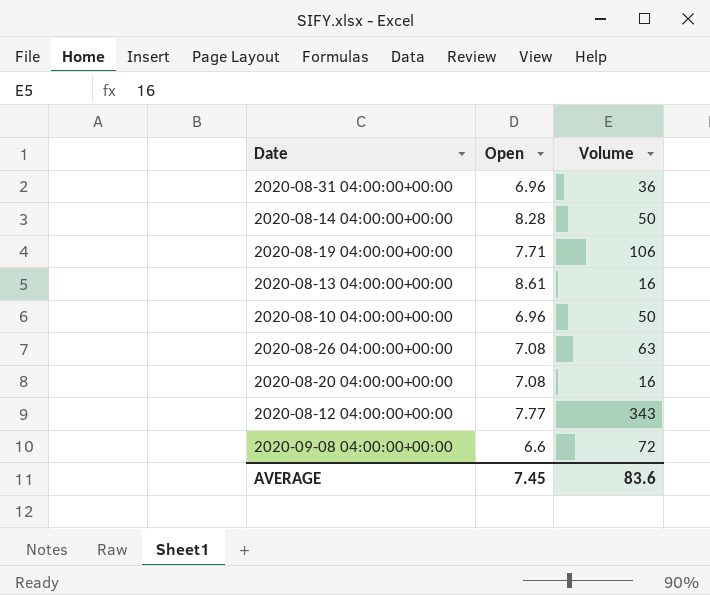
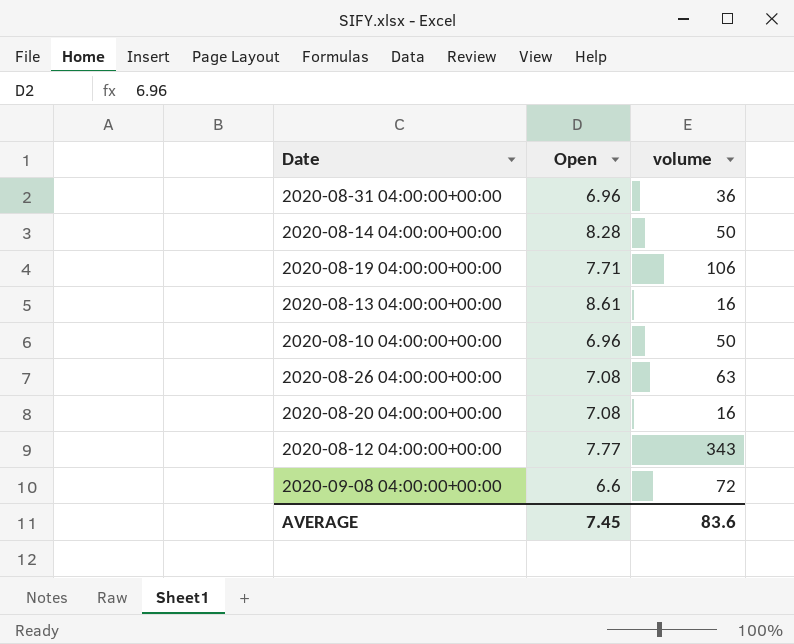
column name: Volume -> volume

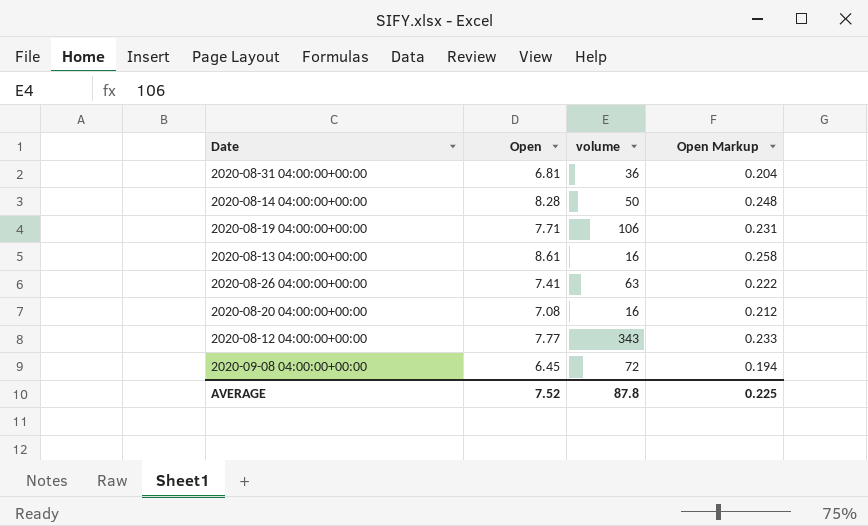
column Open Markup | formula: none -> [Open] * 0.03
row 2020-08-10 04:00:00+00:00: 6.96 | 50 -> none
2020-08-31 04:00:00+00:00 | Open: 6.96 -> 6.81
2020-08-26 04:00:00+00:00 | Open: 7.08 -> 7.41
2020-09-08 04:00:00+00:00 | Open: 6.6 -> 6.45
AVERAGE | Open: 7.45 -> 7.52
AVERAGE | volume: 83.6 -> 87.8

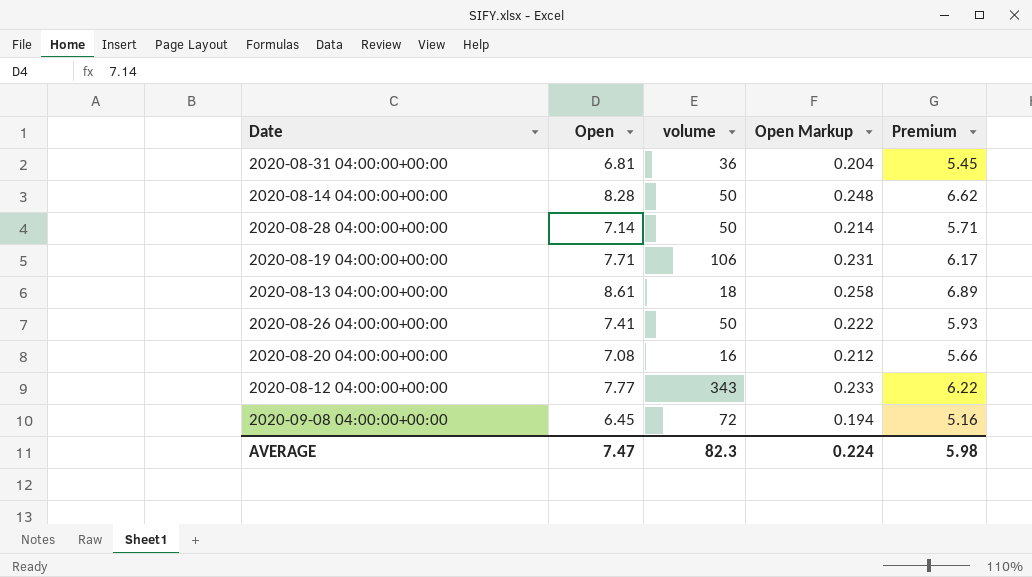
column Premium | formula: none -> [Open] * 0.8
row 2020-08-28 04:00:00+00:00: none -> 7.14 | 50 | 0.214 | 5.71
2020-08-13 04:00:00+00:00 | volume: 16 -> 18
2020-08-26 04:00:00+00:00 | volume: 63 -> 50
AVERAGE | Open: 7.52 -> 7.47
AVERAGE | volume: 87.8 -> 82.3
AVERAGE | Open Markup: 0.225 -> 0.224

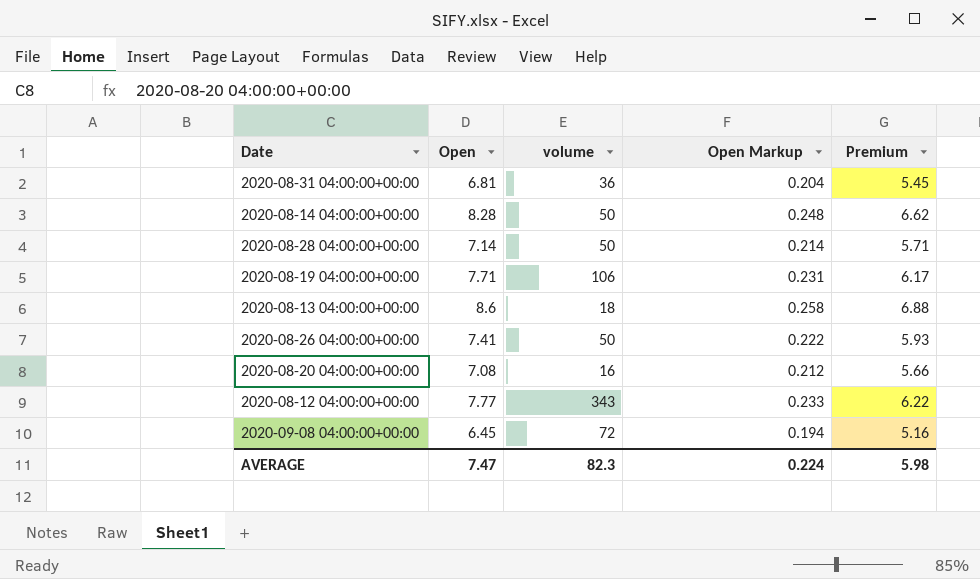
2020-08-13 04:00:00+00:00 | Open: 8.61 -> 8.6
2020-08-13 04:00:00+00:00 | Premium: 6.89 -> 6.88

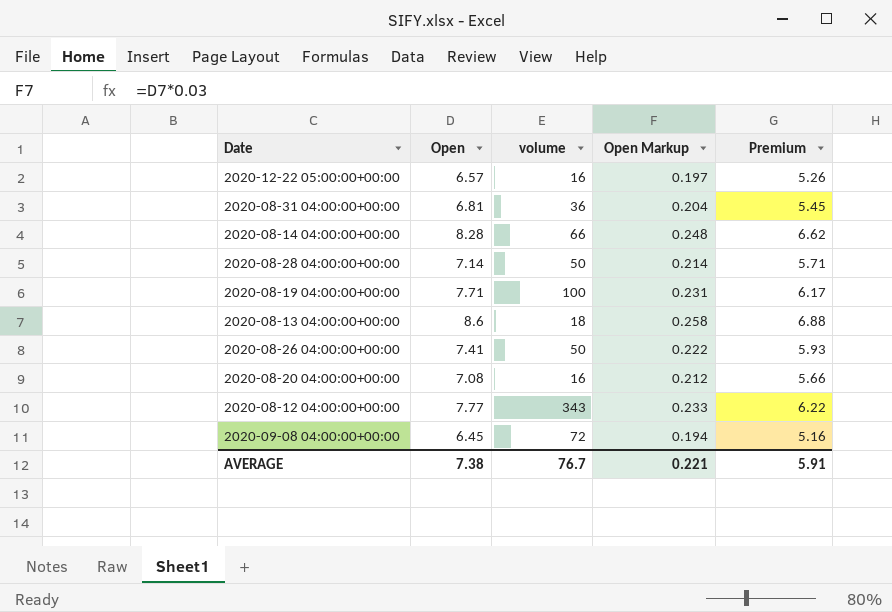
row 2020-12-22 05:00:00+00:00: none -> 6.57 | 16 | 0.197 | 5.26
2020-08-14 04:00:00+00:00 | volume: 50 -> 66
2020-08-19 04:00:00+00:00 | volume: 106 -> 100
AVERAGE | Open: 7.47 -> 7.38
AVERAGE | volume: 82.3 -> 76.7
AVERAGE | Open Markup: 0.224 -> 0.221
AVERAGE | Premium: 5.98 -> 5.91

